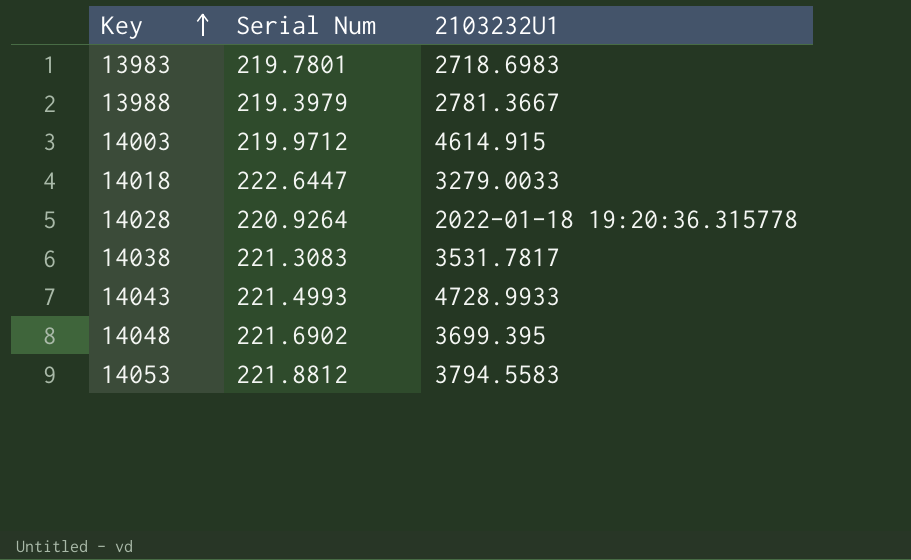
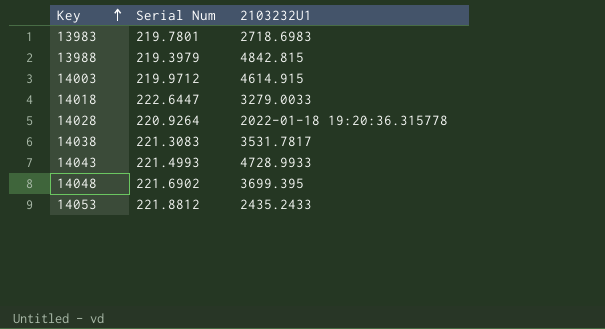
13988 | 2103232U1: 2781.3667 -> 4842.815
14053 | 2103232U1: 3794.5583 -> 2435.2433

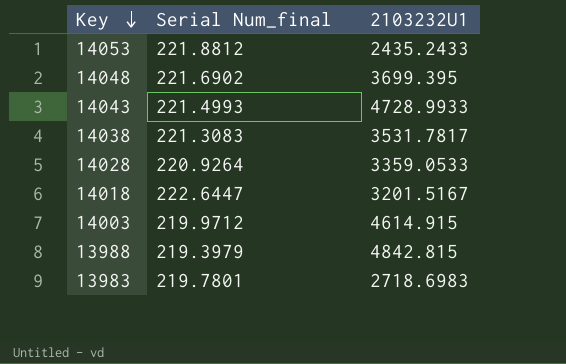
row order: Key ascending -> Key descending
column name: Serial Num -> Serial Num_final
14028 | 2103232U1: 2022-01-18 19:20:36.315778 -> 3359.0533
14018 | 2103232U1: 3279.0033 -> 3201.5167

